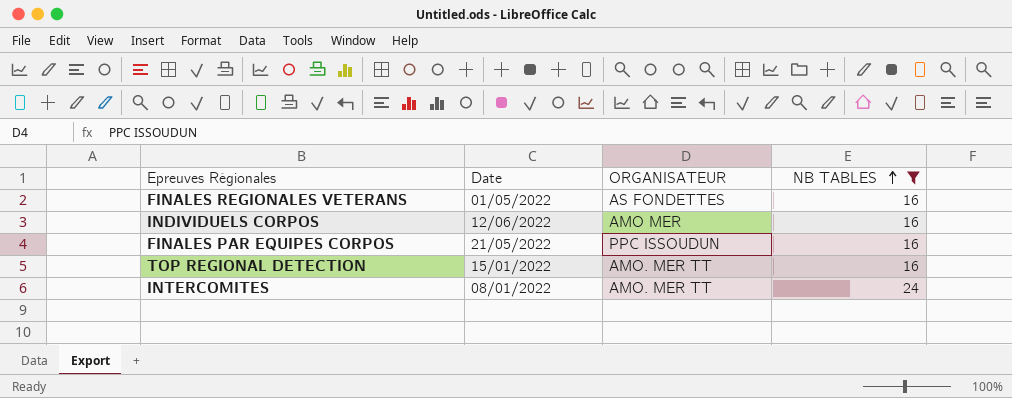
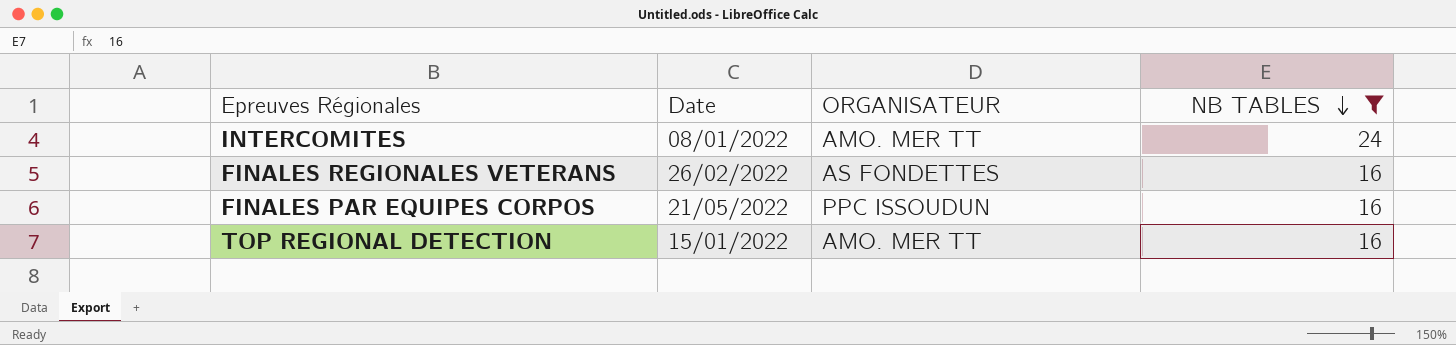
row order: NB TABLES ascending -> NB TABLES descending
row INDIVIDUELS CORPOS: 12/06/2022 | AMO MER | 16 -> none
FINALES REGIONALES VETERANS | Date: 01/05/2022 -> 26/02/2022

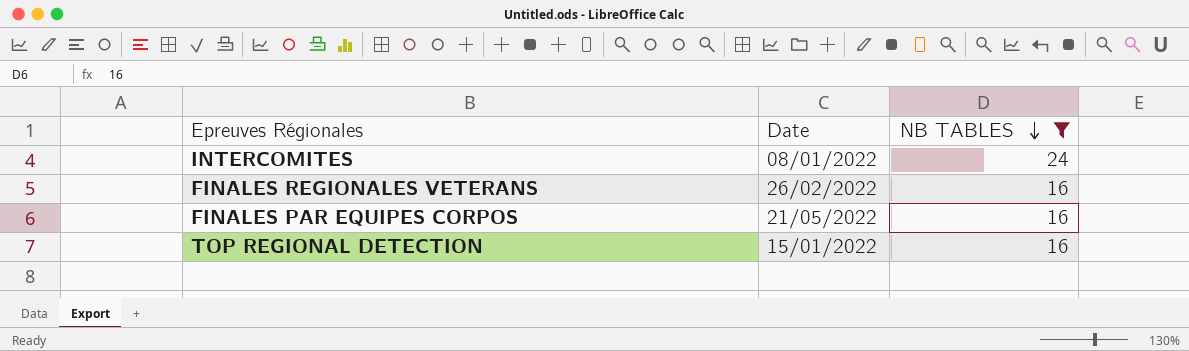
column ORGANISATEUR | position: 3 -> none

